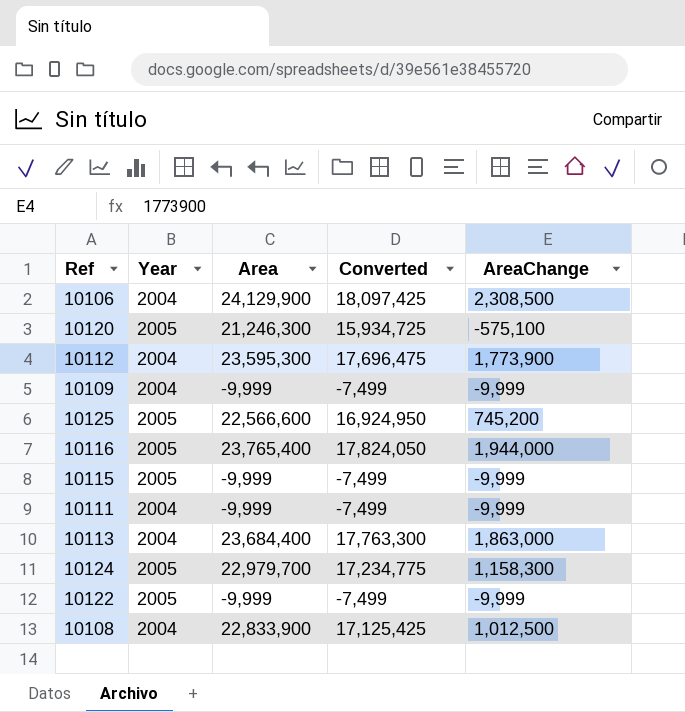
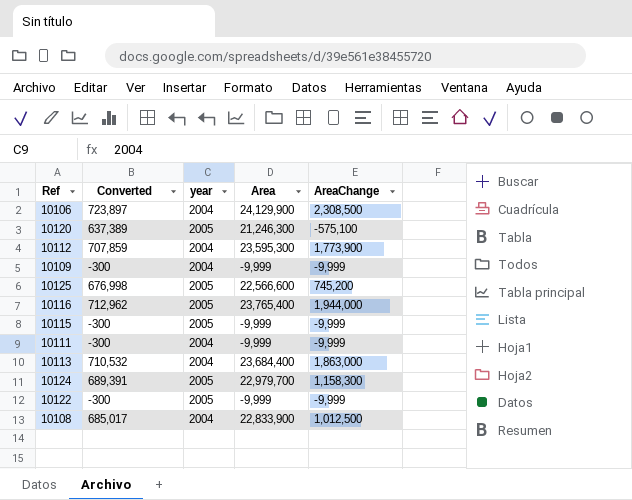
column Converted | formula: [Area] * 0.75 -> [Area] * 0.03
column Converted | position: 4 -> 2
column name: Year -> year

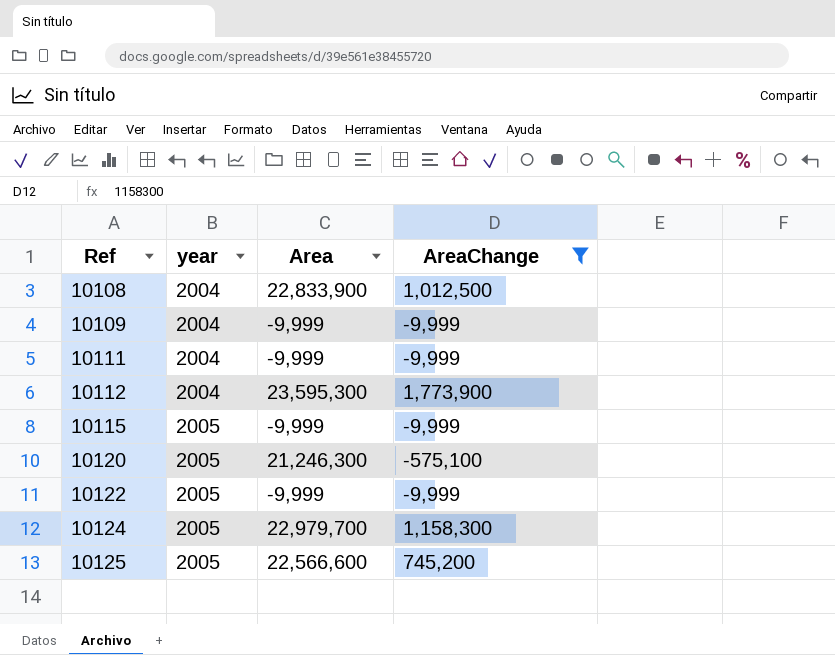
filter: none -> AreaChange <= 1,773,900
row order: none -> Ref ascending
column Converted | formula: [Area] * 0.03 -> none

